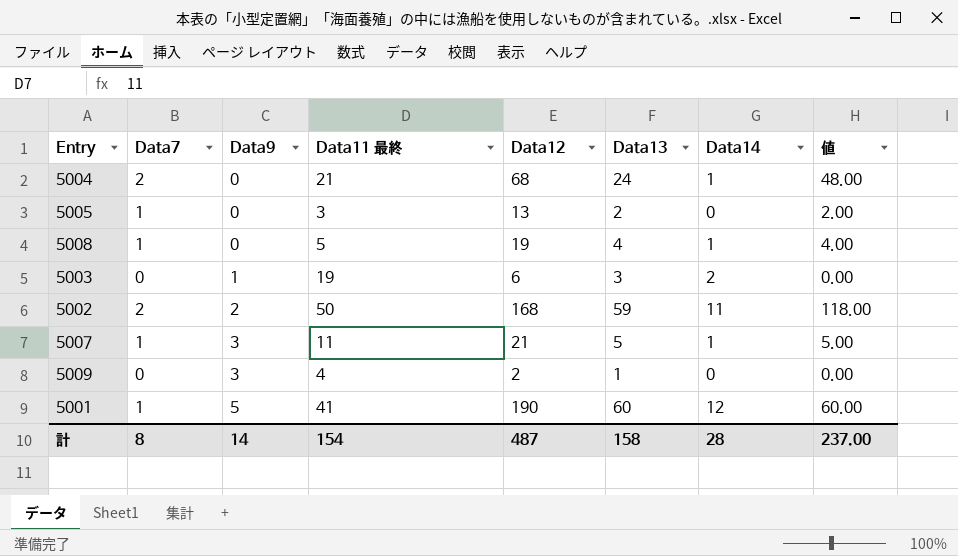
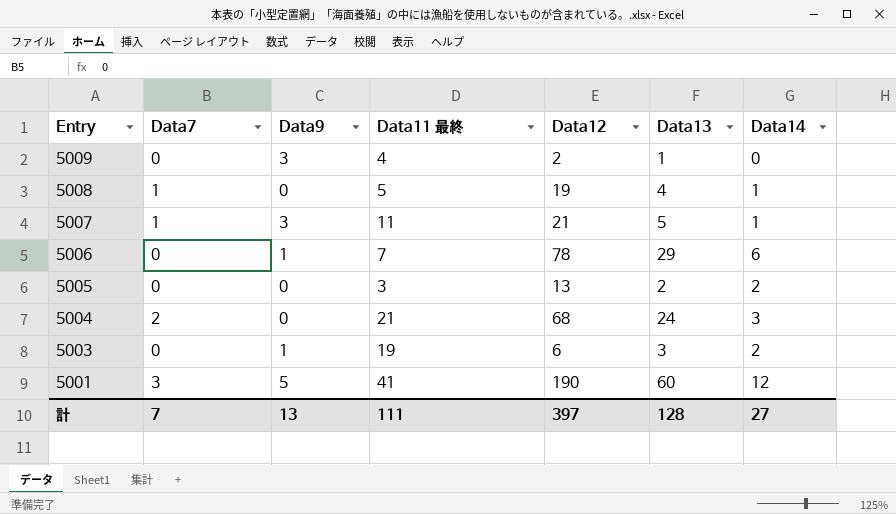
row order: Data9 ascending -> Entry descending
column 値 | formula: [Data7] * [Data13] -> none
row 5002: 2 | 2 | 50 | 168 | 59 | 11 | 118.00 -> none
row 5006: none -> 0 | 1 | 7 | 78 | 29 | 6
5005 | Data7: 1 -> 0
5005 | Data14: 0 -> 2
5004 | Data14: 1 -> 3
5001 | Data7: 1 -> 3
計 | Data7: 8 -> 7
計 | Data9: 14 -> 13
計 | Data11 最終: 154 -> 111
計 | Data12: 487 -> 397
計 | Data13: 158 -> 128
計 | Data14: 28 -> 27

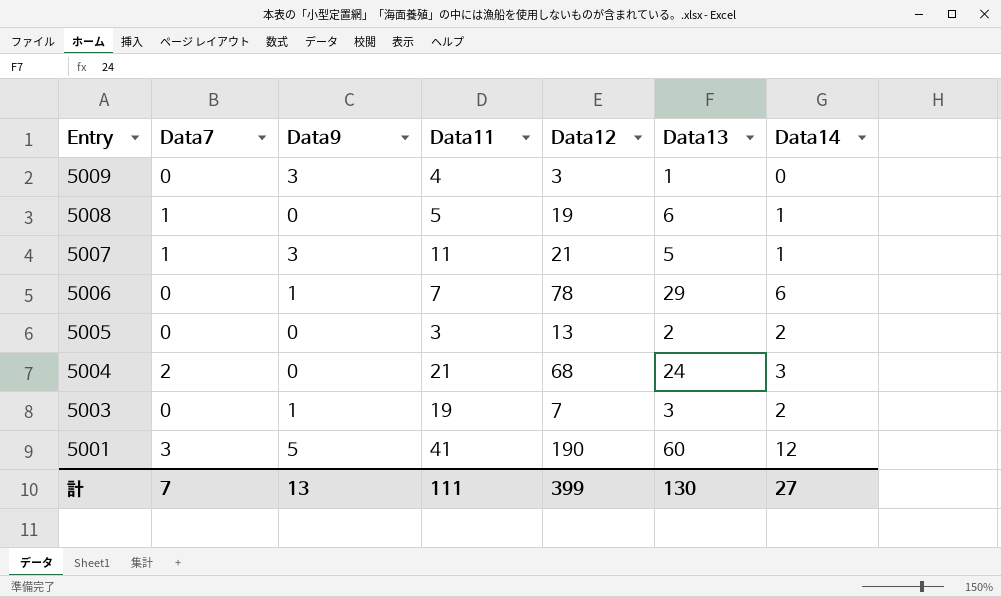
column name: Data11 最終 -> Data11
5009 | Data12: 2 -> 3
5008 | Data13: 4 -> 6
5003 | Data12: 6 -> 7
計 | Data12: 397 -> 399
計 | Data13: 128 -> 130

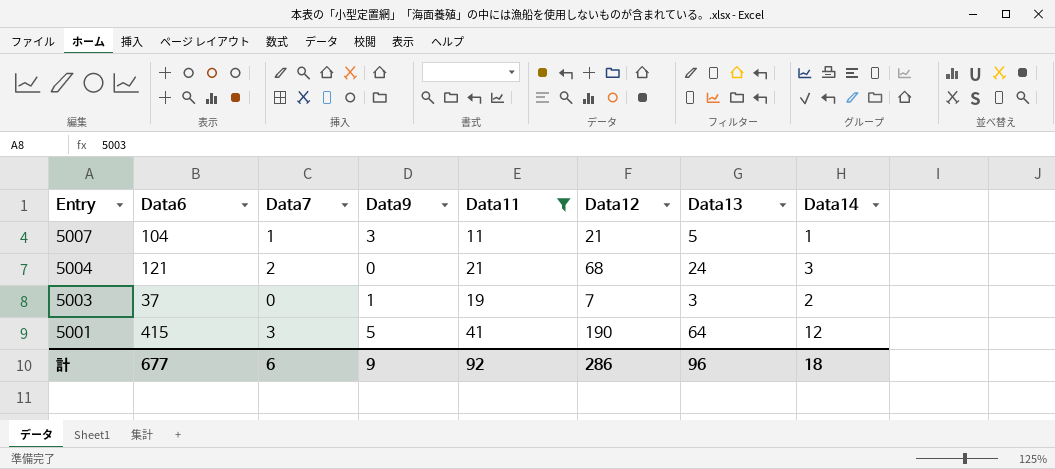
filter: none -> Data11 >= 11
column Data6 | position: none -> 2
5001 | Data13: 60 -> 64
計 | Data7: 7 -> 6
計 | Data9: 13 -> 9
計 | Data11: 111 -> 92
計 | Data12: 399 -> 286
計 | Data13: 130 -> 96
計 | Data14: 27 -> 18

